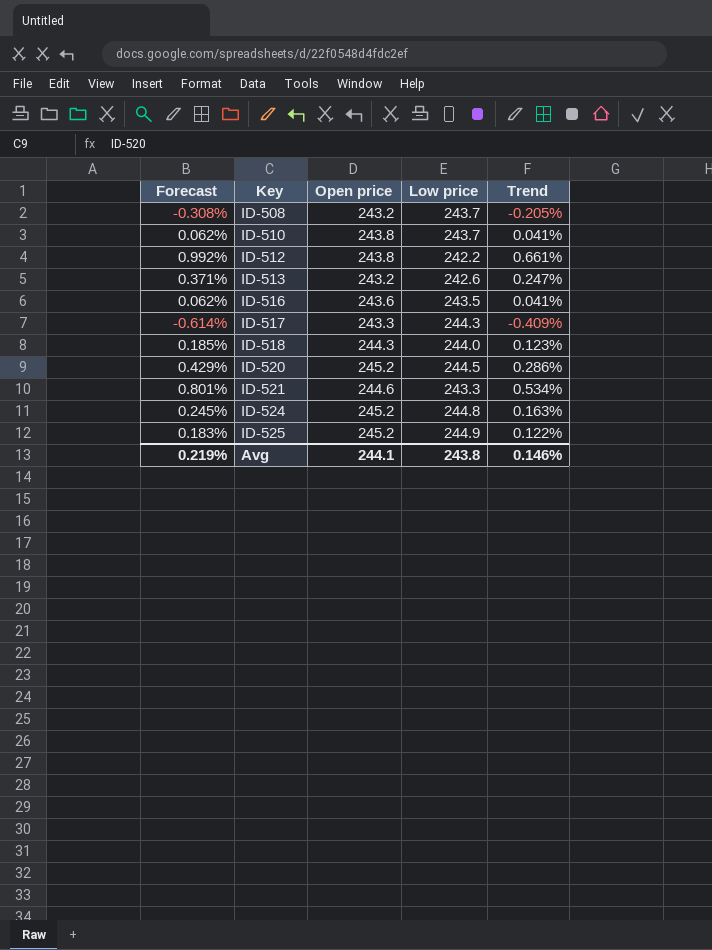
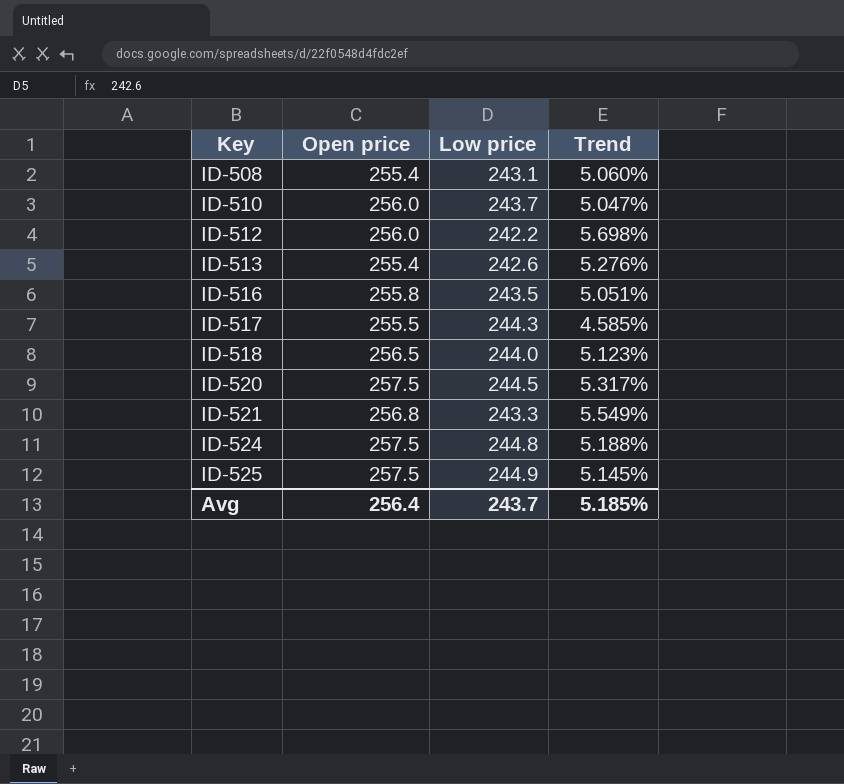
column Forecast | formula: [Trend] * 1.5 -> none
ID-508 | Open price: 243.2 -> 255.4
ID-508 | Low price: 243.7 -> 243.1
ID-508 | Trend: -0.205% -> 5.060%
ID-510 | Open price: 243.8 -> 256.0
ID-510 | Trend: 0.041% -> 5.047%
ID-512 | Open price: 243.8 -> 256.0
ID-512 | Trend: 0.661% -> 5.698%
ID-513 | Open price: 243.2 -> 255.4
ID-513 | Trend: 0.247% -> 5.276%
ID-516 | Open price: 243.6 -> 255.8
ID-516 | Trend: 0.041% -> 5.051%
ID-517 | Open price: 243.3 -> 255.5
ID-517 | Trend: -0.409% -> 4.585%
ID-518 | Open price: 244.3 -> 256.5
ID-518 | Trend: 0.123% -> 5.123%
ID-520 | Open price: 245.2 -> 257.5
ID-520 | Trend: 0.286% -> 5.317%
ID-521 | Open price: 244.6 -> 256.8
ID-521 | Trend: 0.534% -> 5.549%
ID-524 | Open price: 245.2 -> 257.5
ID-524 | Trend: 0.163% -> 5.188%
ID-525 | Open price: 245.2 -> 257.5
ID-525 | Trend: 0.122% -> 5.145%
Avg | Open price: 244.1 -> 256.4
Avg | Low price: 243.8 -> 243.7
Avg | Trend: 0.146% -> 5.185%

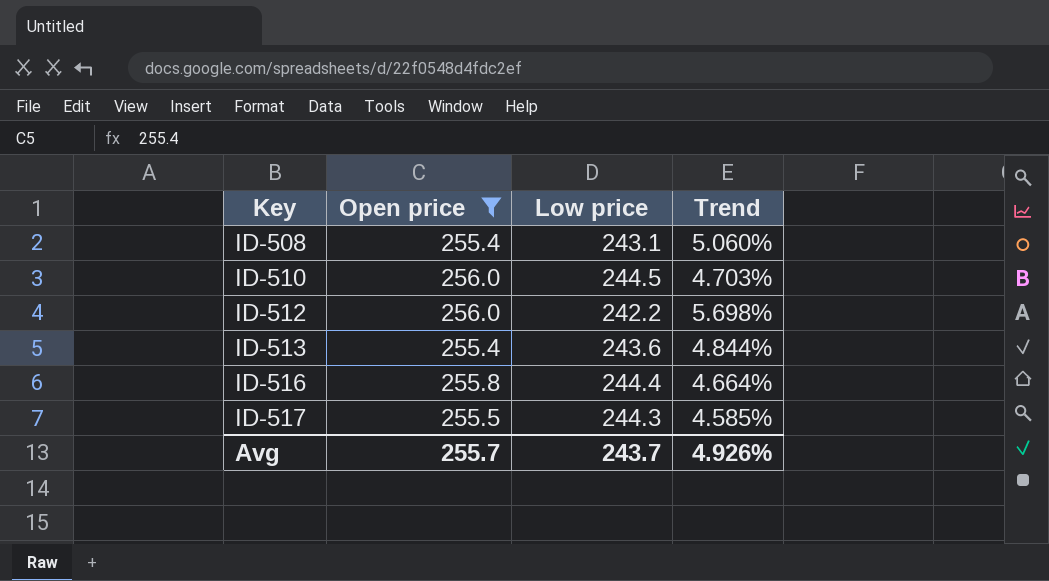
filter: none -> Open price <= 256.0
ID-510 | Low price: 243.7 -> 244.5
ID-510 | Trend: 5.047% -> 4.703%
ID-513 | Low price: 242.6 -> 243.6
ID-513 | Trend: 5.276% -> 4.844%
ID-516 | Low price: 243.5 -> 244.4
ID-516 | Trend: 5.051% -> 4.664%
Avg | Open price: 256.4 -> 255.7
Avg | Trend: 5.185% -> 4.926%

